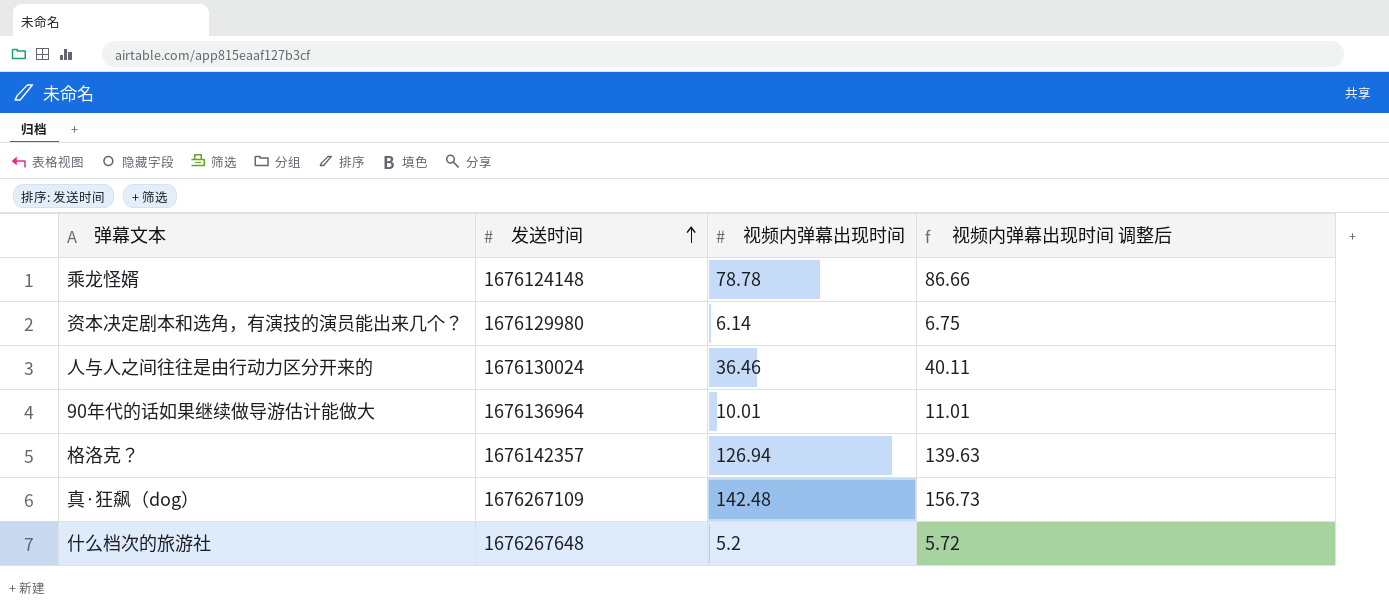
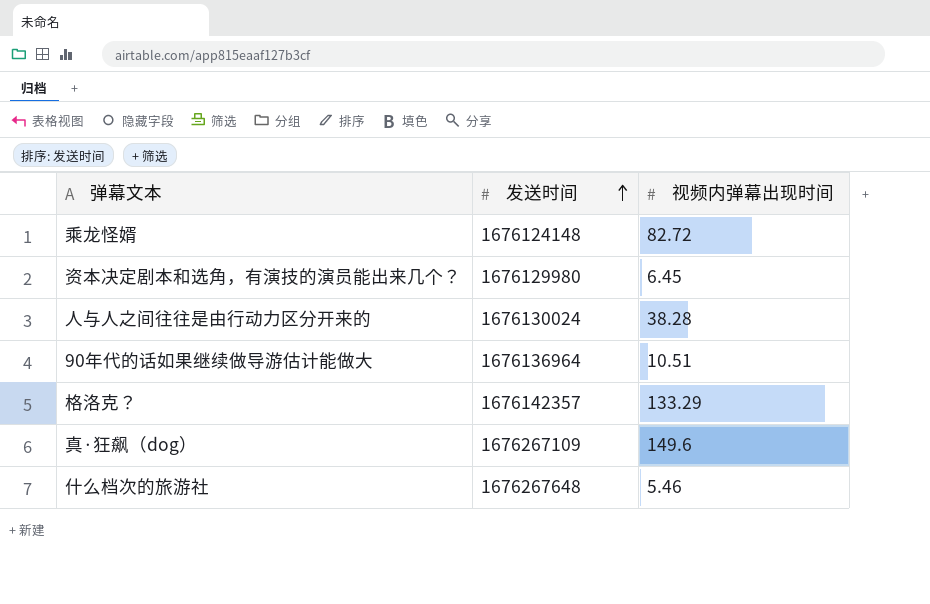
column 视频内弹幕出现时间 调整后 | formula: [视频内弹幕出现时间] * 1.1 -> none
乘龙怪婿 | 视频内弹幕出现时间: 78.78 -> 82.72
资本决定剧本和选角，有演技的演员能出来几个？ | 视频内弹幕出现时间: 6.14 -> 6.45
人与人之间往往是由行动力区分开来的 | 视频内弹幕出现时间: 36.46 -> 38.28
90年代的话如果继续做导游估计能做大 | 视频内弹幕出现时间: 10.01 -> 10.51
格洛克？ | 视频内弹幕出现时间: 126.94 -> 133.29
真·狂飙（dog） | 视频内弹幕出现时间: 142.48 -> 149.6
什么档次的旅游社 | 视频内弹幕出现时间: 5.2 -> 5.46

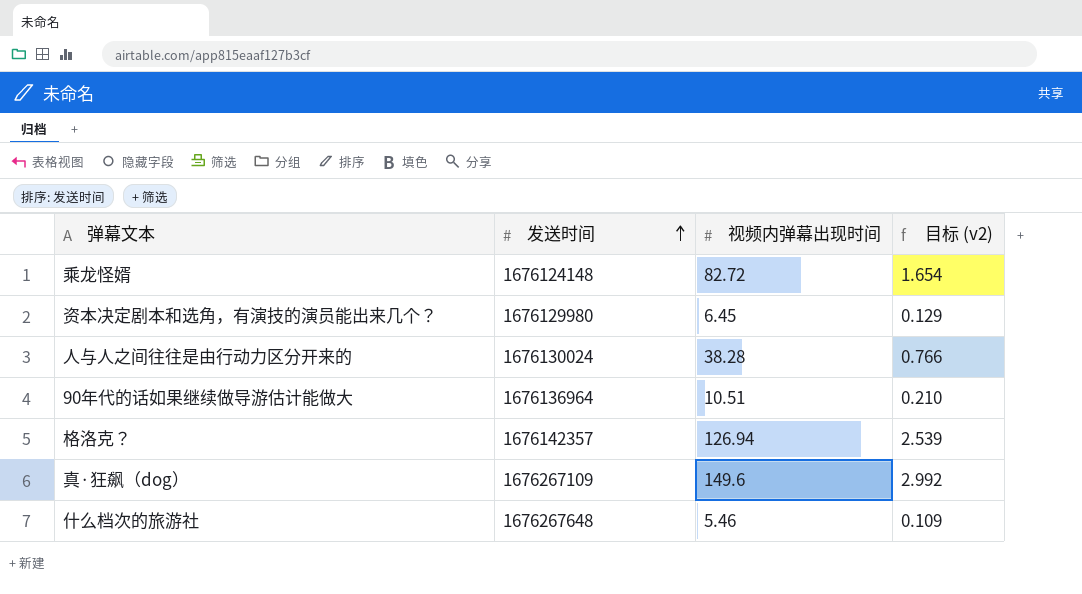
column 目标 (v2) | formula: none -> [视频内弹幕出现时间] * 0.02
格洛克？ | 视频内弹幕出现时间: 133.29 -> 126.94

